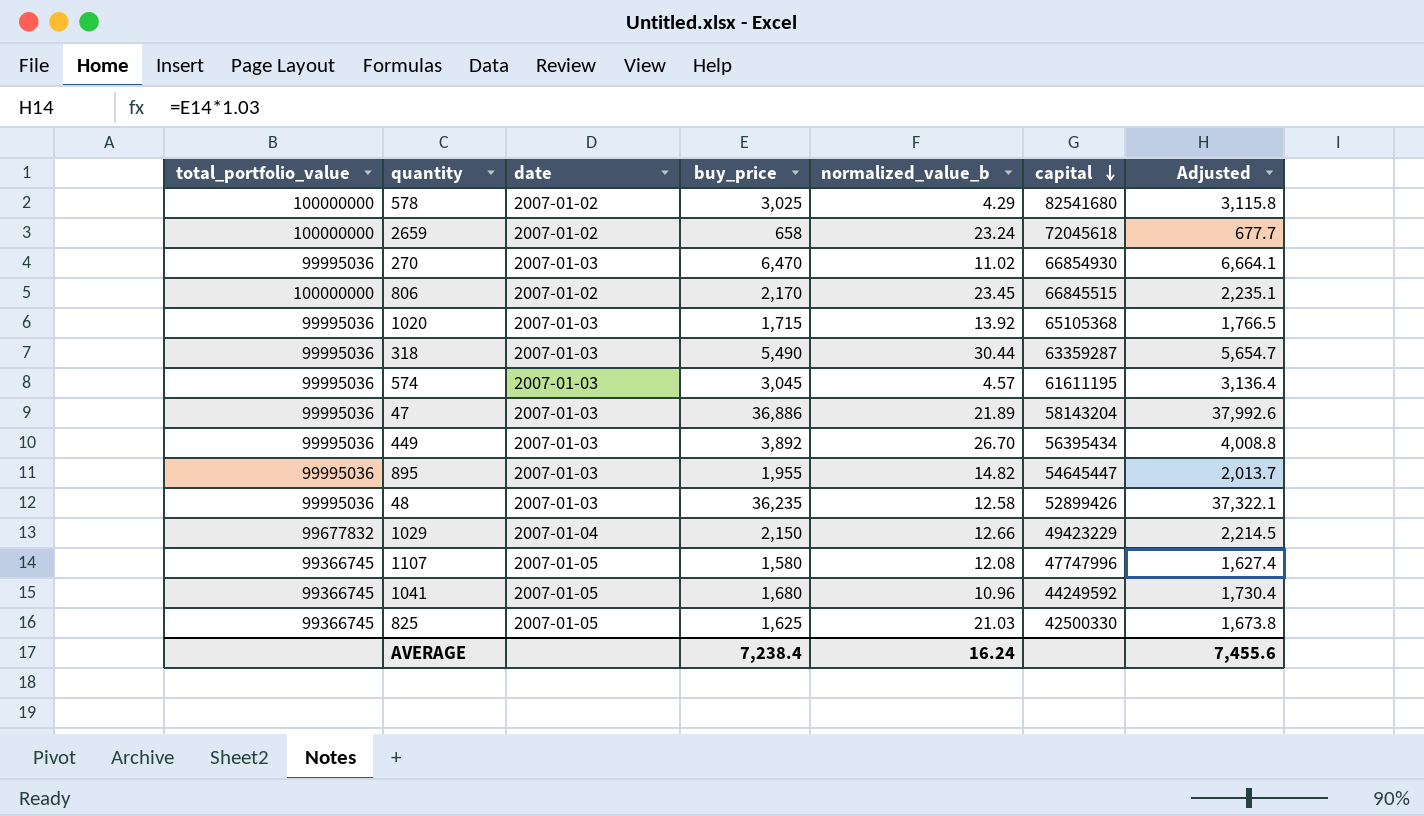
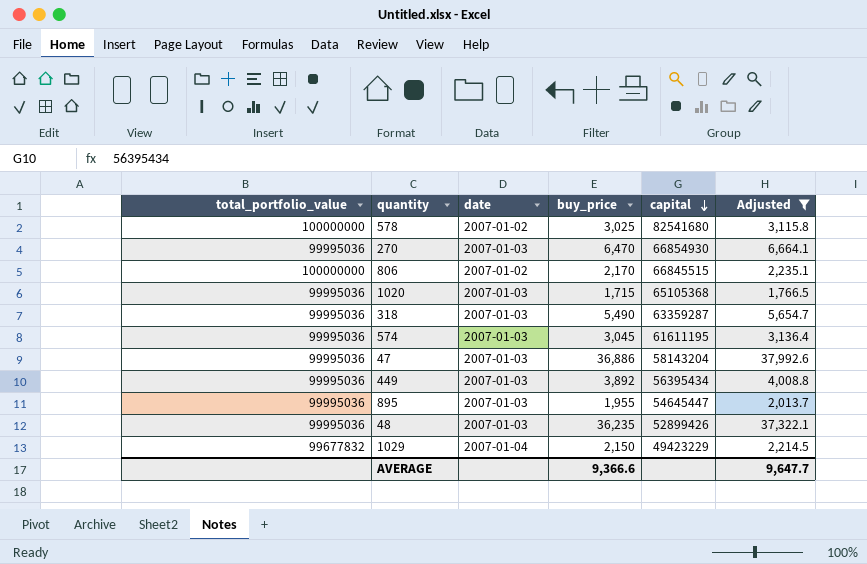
filter: none -> Adjusted >= 1,766.5
column normalized_value_b | position: 5 -> none
AVERAGE | buy_price: 7,238.4 -> 9,366.6
AVERAGE | Adjusted: 7,455.6 -> 9,647.7

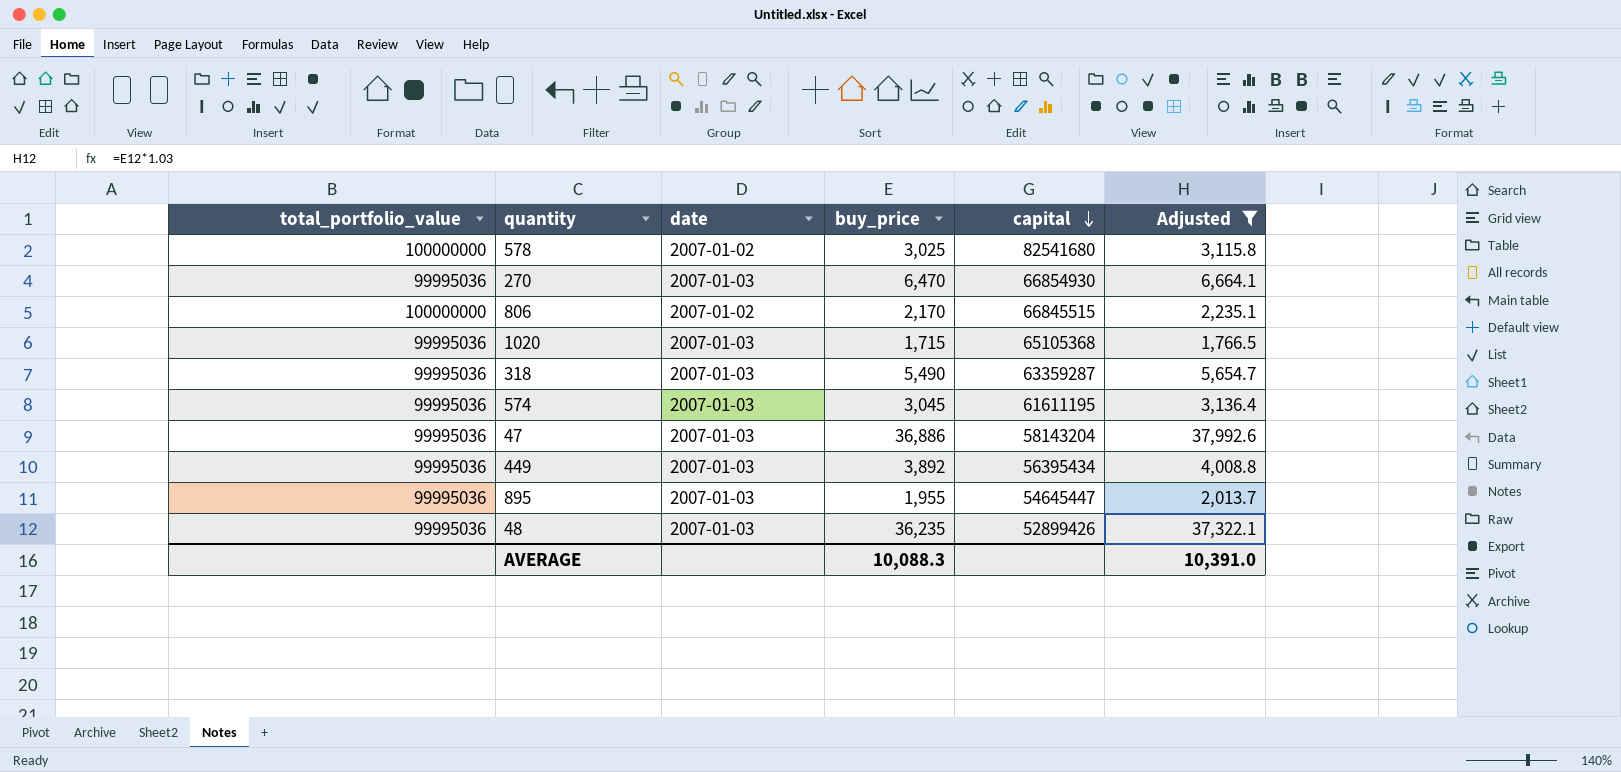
row 1029: 99677832 | 2007-01-04 | 2,150 | 49423229 | 2,214.5 -> none
AVERAGE | buy_price: 9,366.6 -> 10,088.3
AVERAGE | Adjusted: 9,647.7 -> 10,391.0

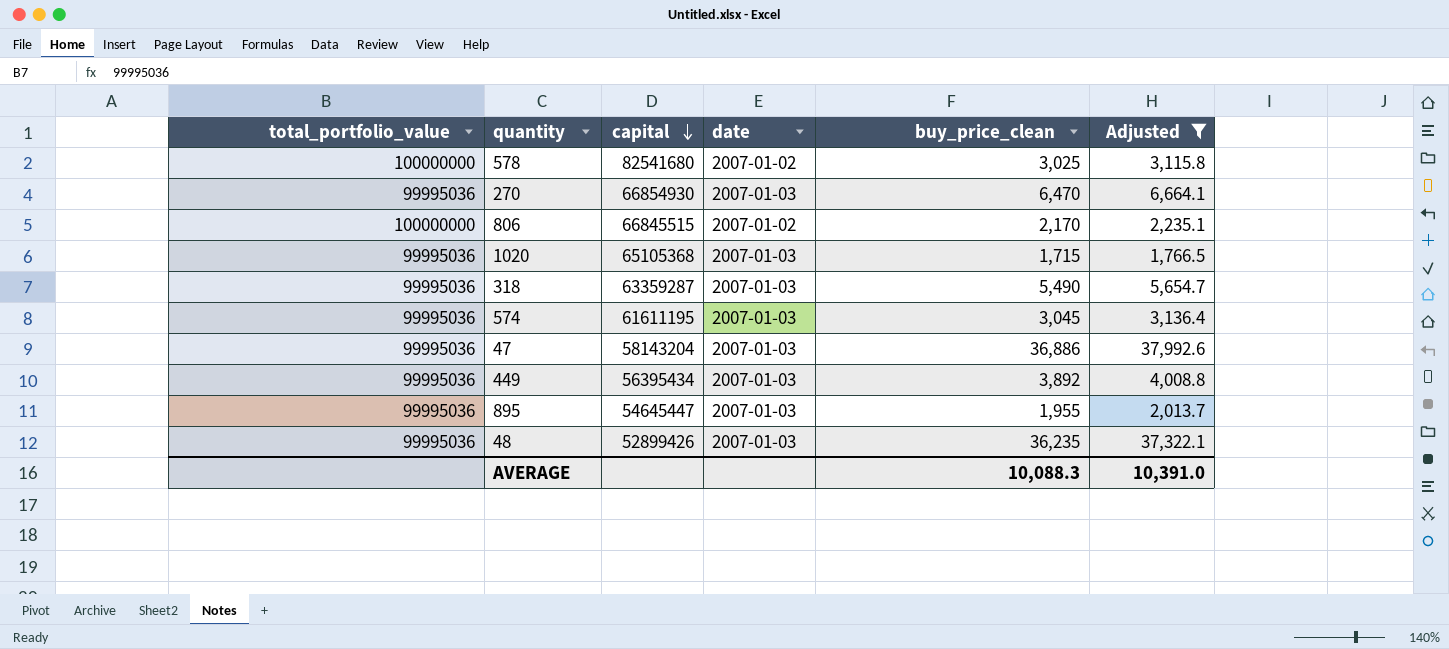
column capital | position: 5 -> 3
column name: buy_price -> buy_price_clean

